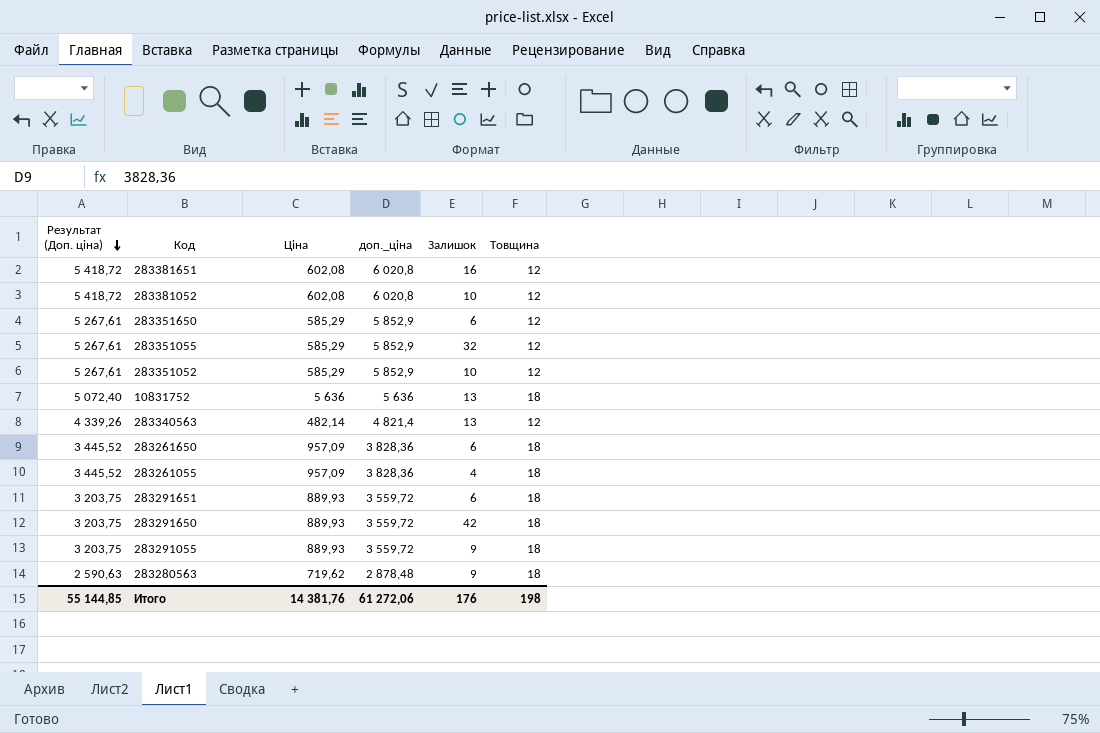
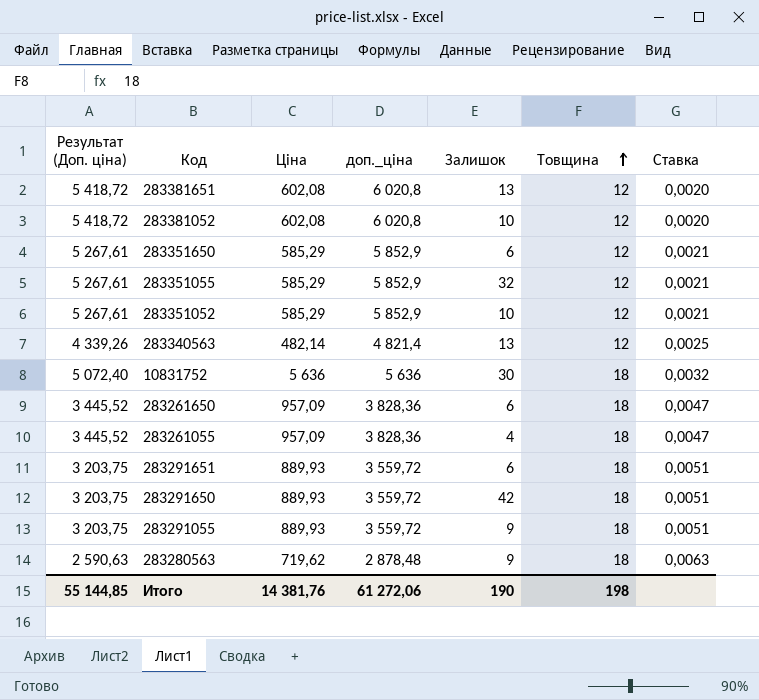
row order: Результат (Доп. ціна) descending -> Товщина ascending
column Ставка | formula: none -> [Товщина] / [доп._ціна]
283381651 | Залишок: 16 -> 13
10831752 | Залишок: 13 -> 30
Итого | Залишок: 176 -> 190

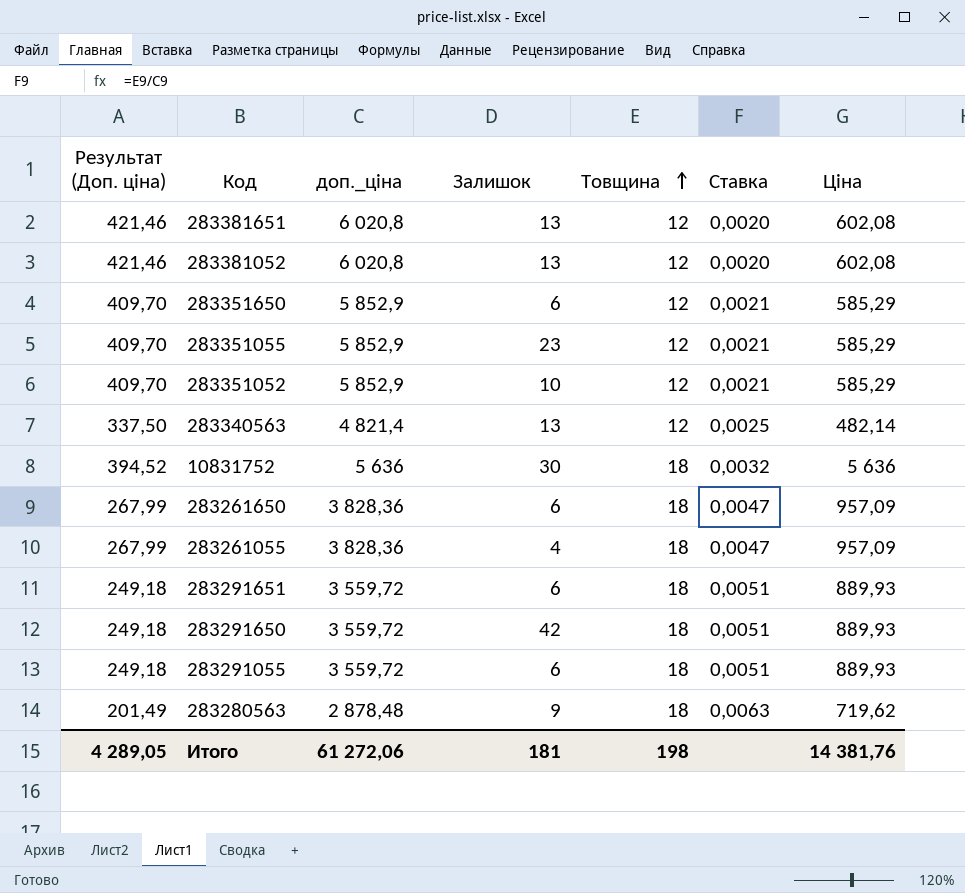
column Результат (Доп. ціна) | formula: [доп._ціна] * 0,9 -> [доп._ціна] * 0,07
column Ціна | position: 3 -> 7
283381052 | Залишок: 10 -> 13
283351055 | Залишок: 32 -> 23
283291055 | Залишок: 9 -> 6
Итого | Результат (Доп. ціна): 55 144,85 -> 4 289,05
Итого | Залишок: 190 -> 181

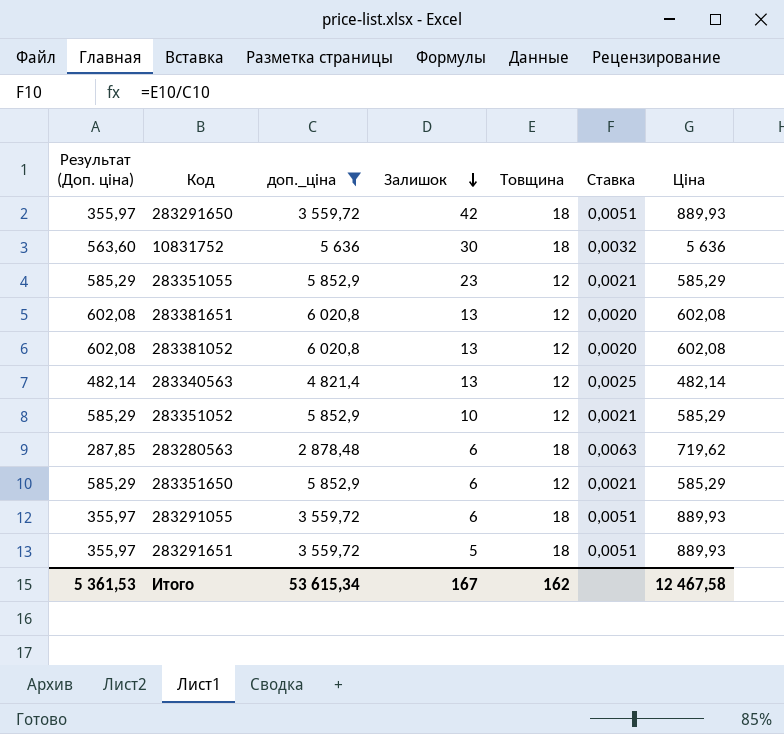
filter: none -> доп._ціна != 3 828,36
row order: Товщина ascending -> Залишок descending
column Результат (Доп. ціна) | formula: [доп._ціна] * 0,07 -> [доп._ціна] * 0,1
283280563 | Залишок: 9 -> 6
283291651 | Залишок: 6 -> 5
Итого | Результат (Доп. ціна): 4 289,05 -> 5 361,53
Итого | доп._ціна: 61 272,06 -> 53 615,34
Итого | Залишок: 181 -> 167
Итого | Товщина: 198 -> 162
Итого | Ціна: 14 381,76 -> 12 467,58

